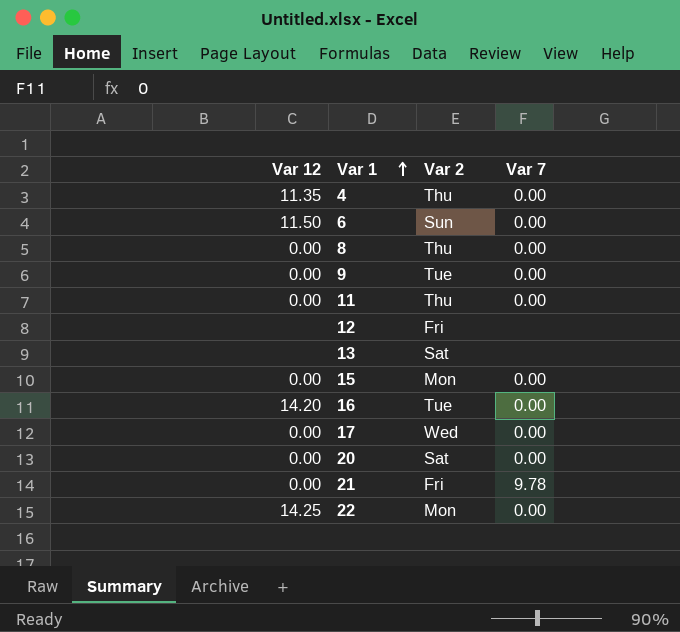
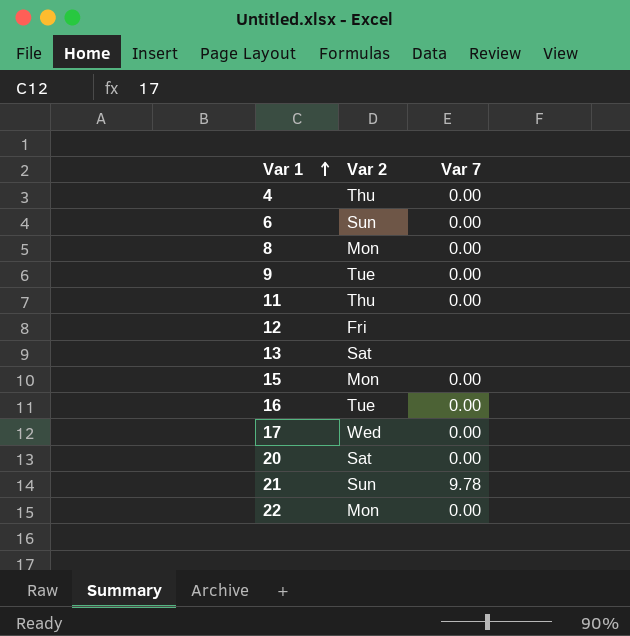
column Var 12 | position: 1 -> none
8 | Var 2: Thu -> Mon
21 | Var 2: Fri -> Sun

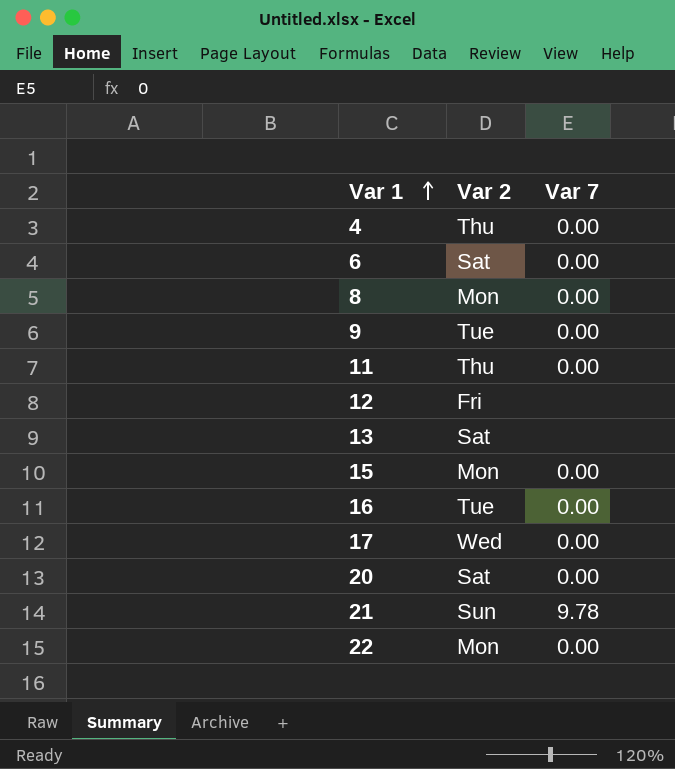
6 | Var 2: Sun -> Sat

